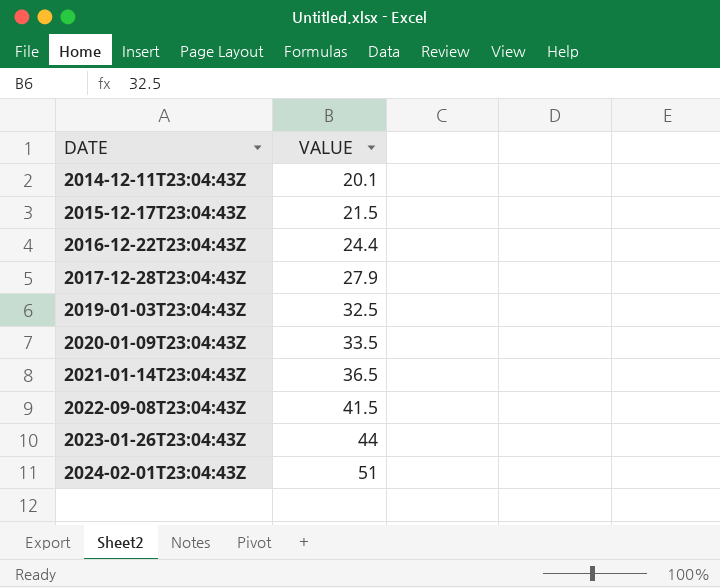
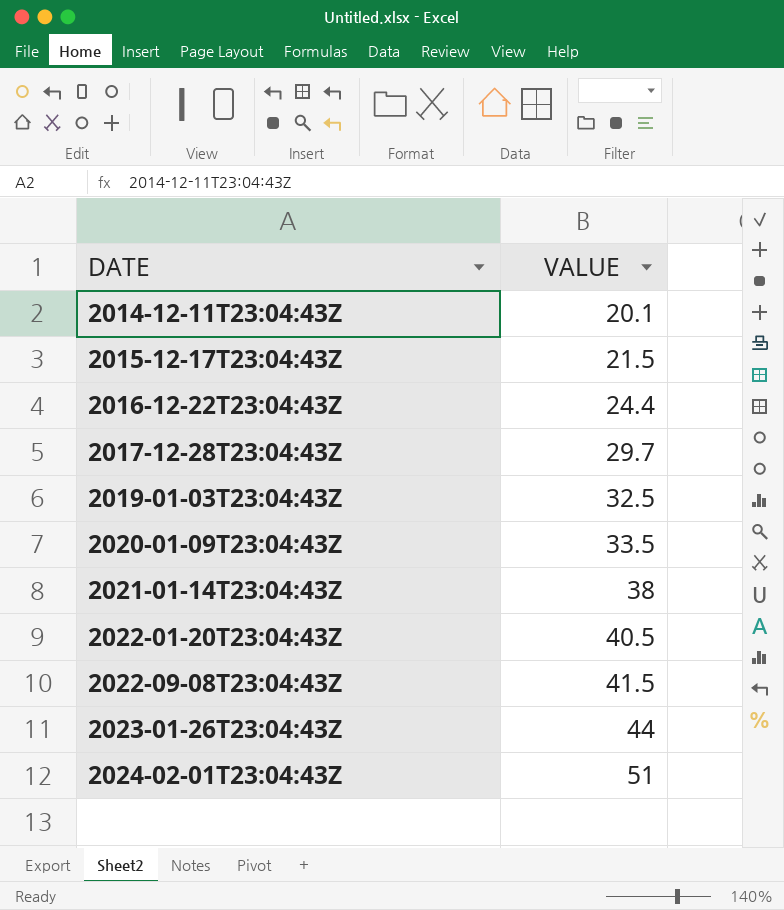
2017-12-28T23:04:43Z | VALUE: 27.9 -> 29.7
2021-01-14T23:04:43Z | VALUE: 36.5 -> 38
row 2022-01-20T23:04:43Z: none -> 40.5

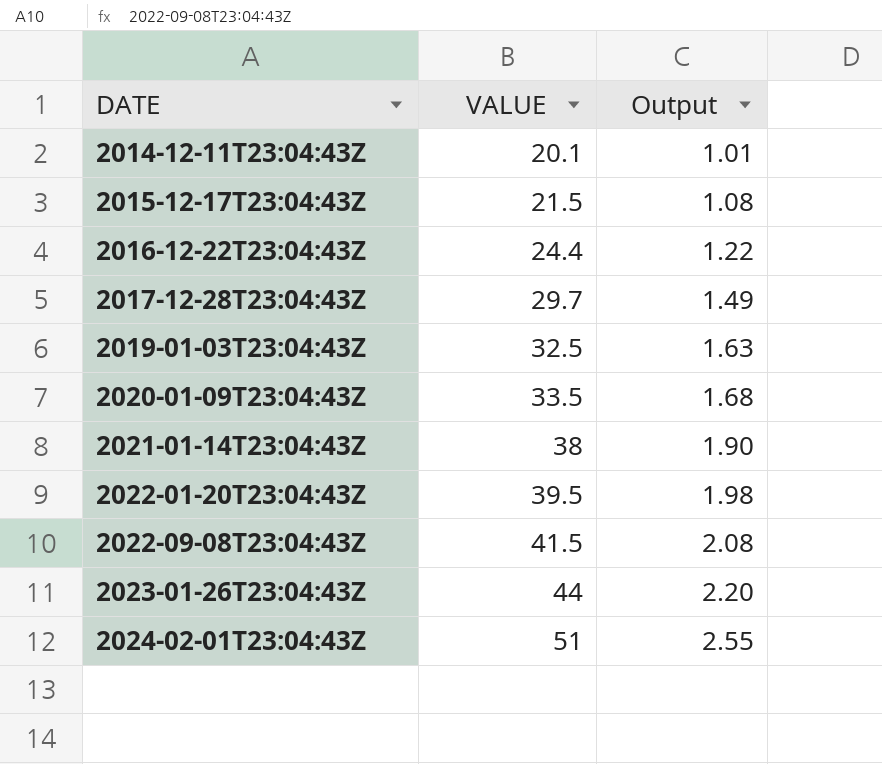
column Output | formula: none -> [VALUE] * 0.05
2022-01-20T23:04:43Z | VALUE: 40.5 -> 39.5

